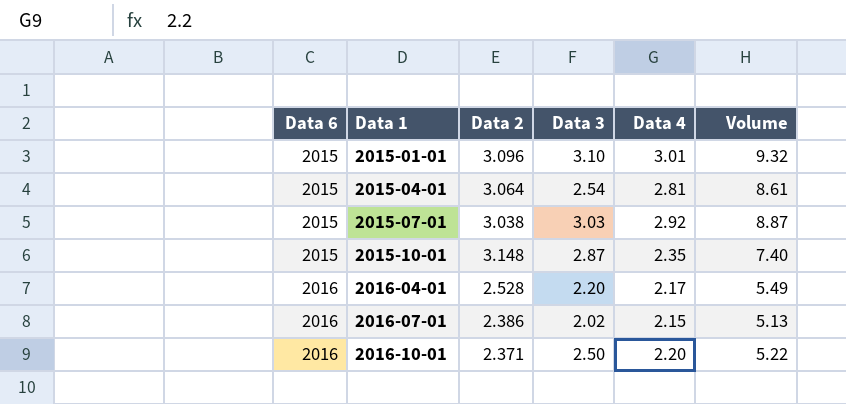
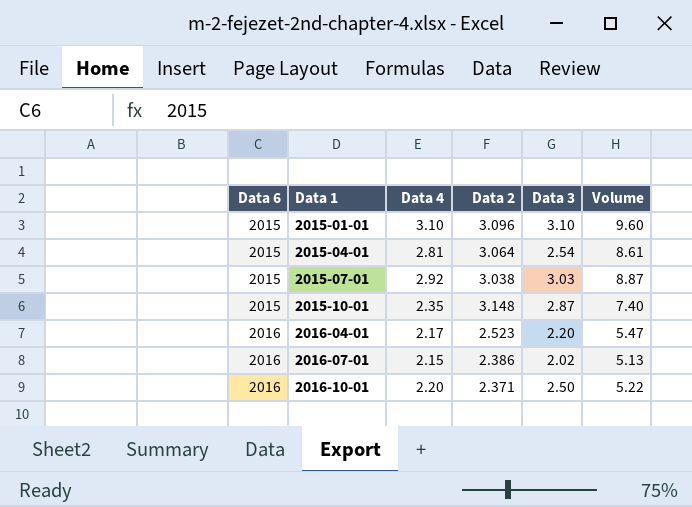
column Data 4 | position: 5 -> 3
2015-01-01 | Data 4: 3.01 -> 3.10
2015-01-01 | Volume: 9.32 -> 9.60
2016-04-01 | Data 2: 2.528 -> 2.523
2016-04-01 | Volume: 5.49 -> 5.47

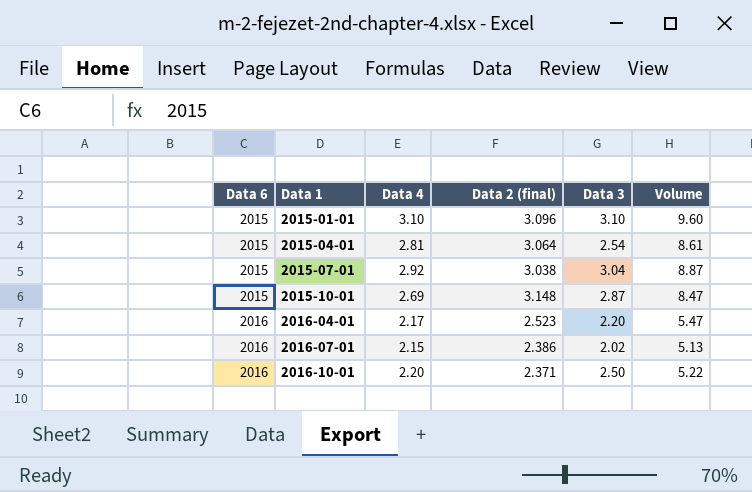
column name: Data 2 -> Data 2 (final)
2015-07-01 | Data 3: 3.03 -> 3.04
2015-10-01 | Data 4: 2.35 -> 2.69
2015-10-01 | Volume: 7.40 -> 8.47

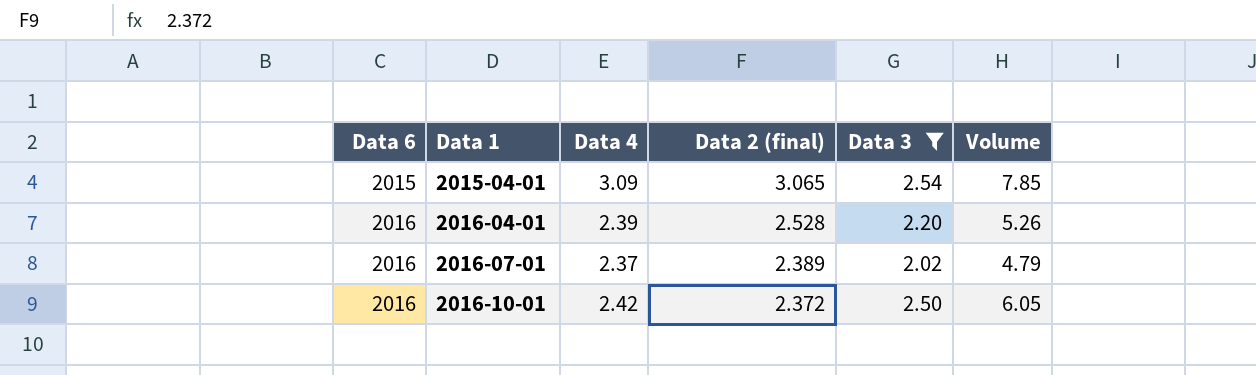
filter: none -> Data 3 <= 2.54
column Volume | formula: [Data 4] * [Data 2 (final)] -> [Data 4] * [Data 3]
2015-04-01 | Data 4: 2.81 -> 3.09
2015-04-01 | Data 2 (final): 3.064 -> 3.065
2016-04-01 | Data 4: 2.17 -> 2.39
2016-04-01 | Data 2 (final): 2.523 -> 2.528
2016-07-01 | Data 4: 2.15 -> 2.37
2016-07-01 | Data 2 (final): 2.386 -> 2.389
2016-10-01 | Data 4: 2.20 -> 2.42
2016-10-01 | Data 2 (final): 2.371 -> 2.372

